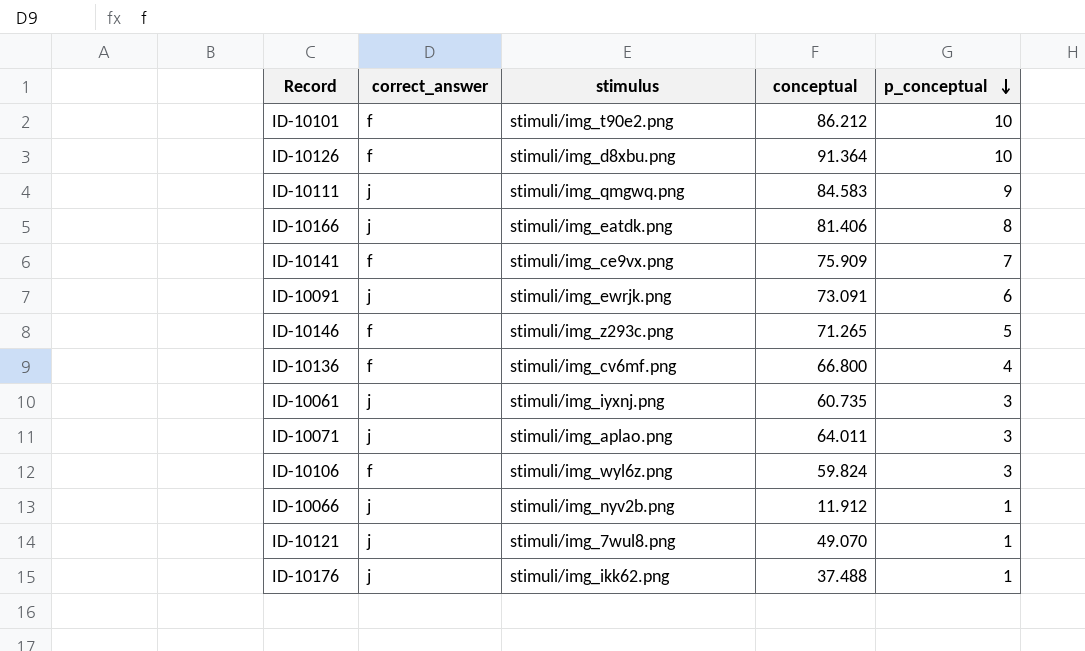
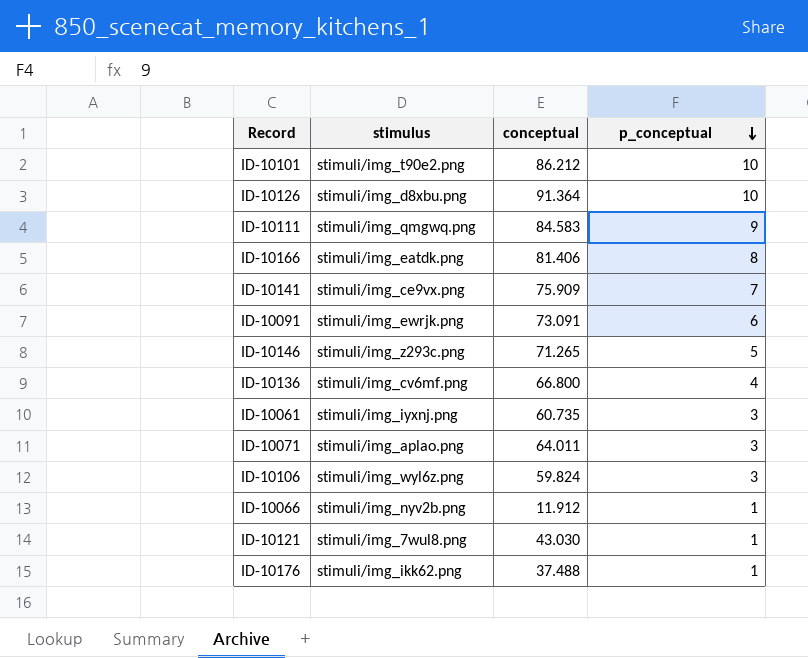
column correct_answer | position: 2 -> none
ID-10121 | conceptual: 49.070 -> 43.030

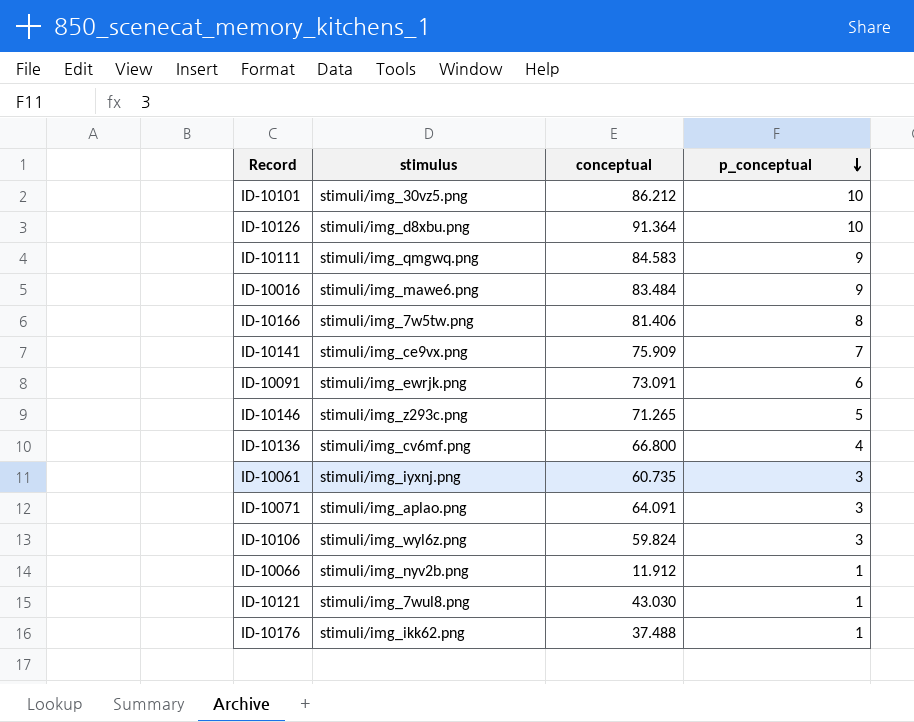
ID-10101 | stimulus: stimuli/img_t90e2.png -> stimuli/img_30vz5.png
row ID-10016: none -> stimuli/img_mawe6.png | 83.484 | 9
ID-10166 | stimulus: stimuli/img_eatdk.png -> stimuli/img_7w5tw.png
ID-10071 | conceptual: 64.011 -> 64.091

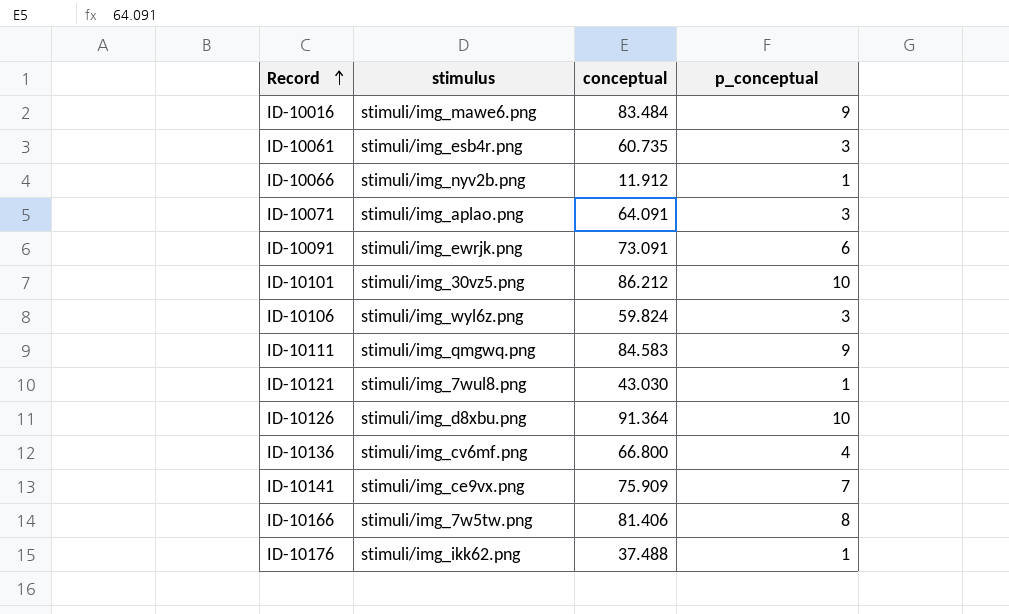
row order: p_conceptual descending -> Record ascending
row ID-10146: stimuli/img_z293c.png | 71.265 | 5 -> none
ID-10061 | stimulus: stimuli/img_iyxnj.png -> stimuli/img_esb4r.png

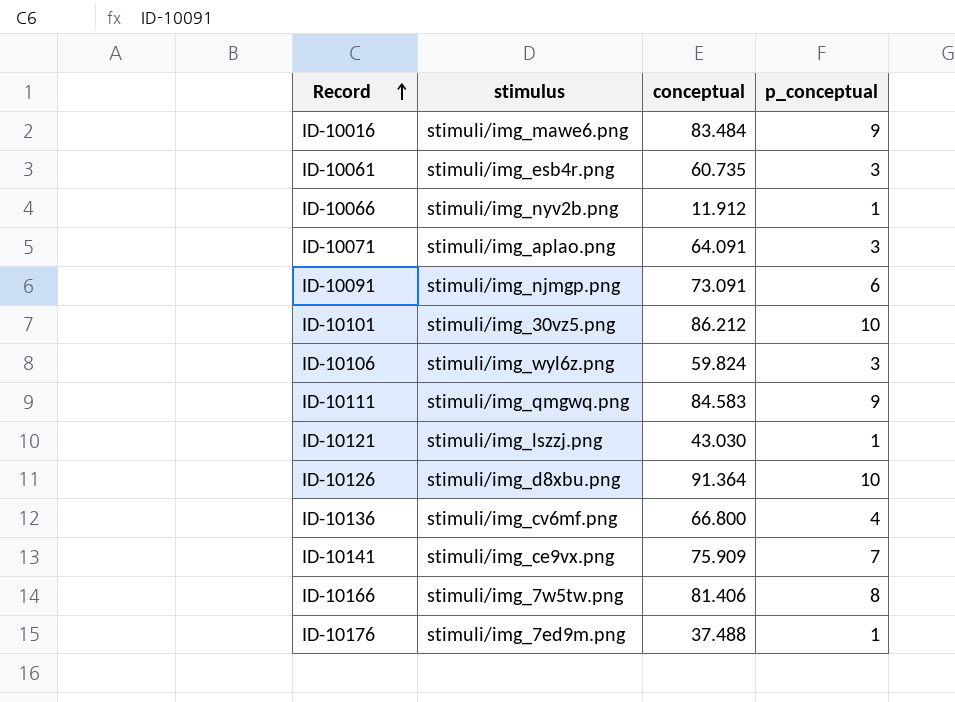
ID-10091 | stimulus: stimuli/img_ewrjk.png -> stimuli/img_njmgp.png
ID-10121 | stimulus: stimuli/img_7wul8.png -> stimuli/img_lszzj.png
ID-10176 | stimulus: stimuli/img_ikk62.png -> stimuli/img_7ed9m.png

